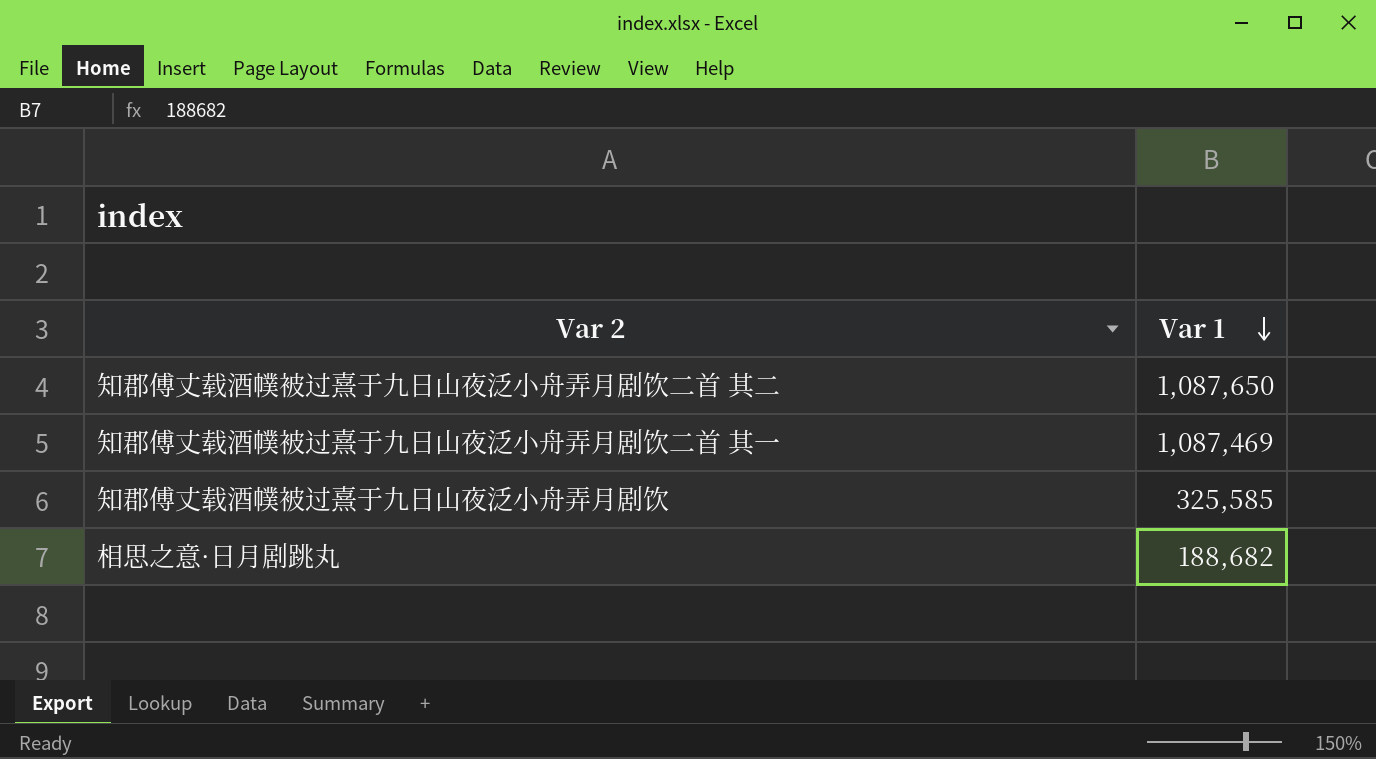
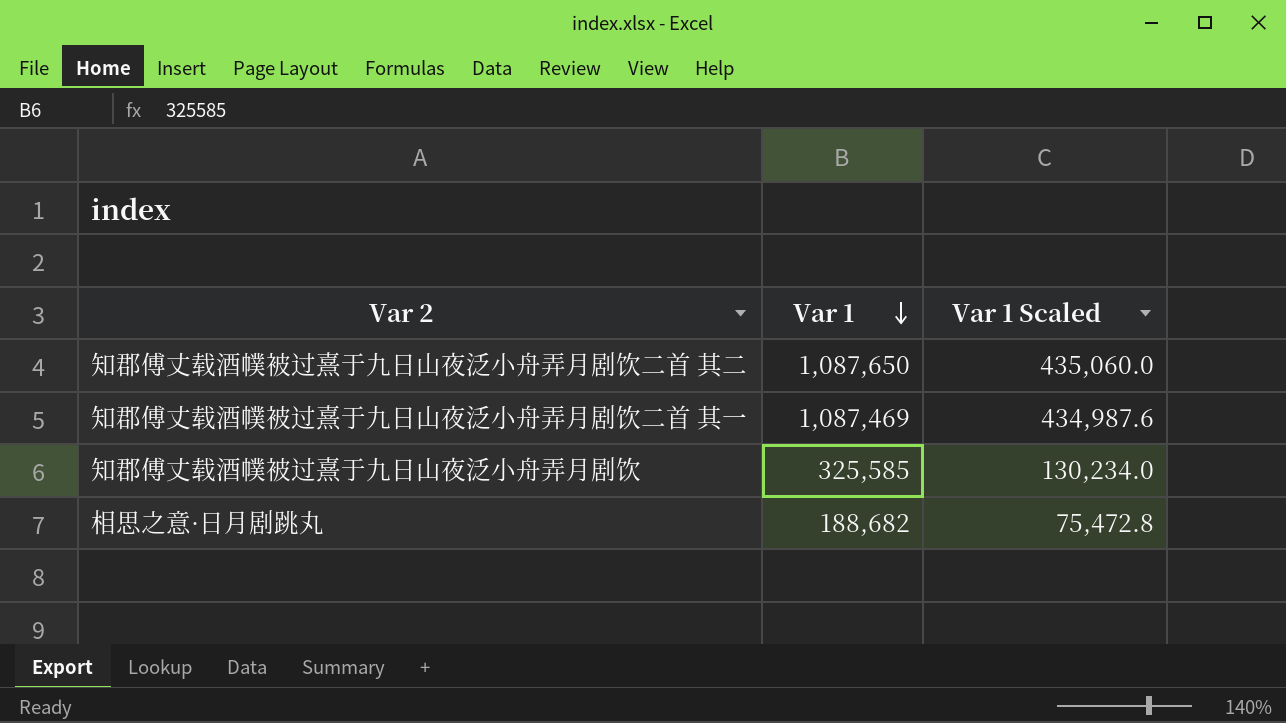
column Var 1 Scaled | formula: none -> [Var 1] * 0.4

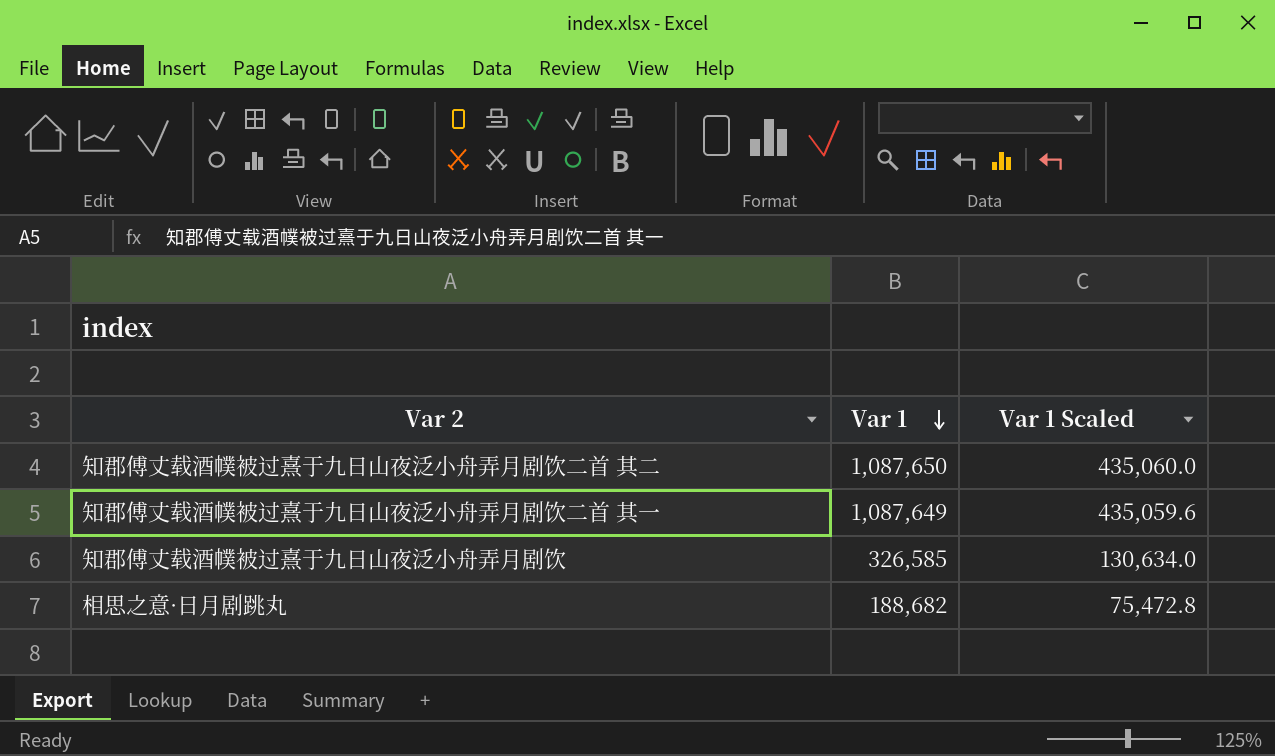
知郡傅丈载酒幞被过熹于九日山夜泛小舟弄月剧饮二首 其一 | Var 1: 1,087,469 -> 1,087,649
知郡傅丈载酒幞被过熹于九日山夜泛小舟弄月剧饮二首 其一 | Var 1 Scaled: 434,987.6 -> 435,059.6
知郡傅丈载酒幞被过熹于九日山夜泛小舟弄月剧饮 | Var 1: 325,585 -> 326,585
知郡傅丈载酒幞被过熹于九日山夜泛小舟弄月剧饮 | Var 1 Scaled: 130,234.0 -> 130,634.0

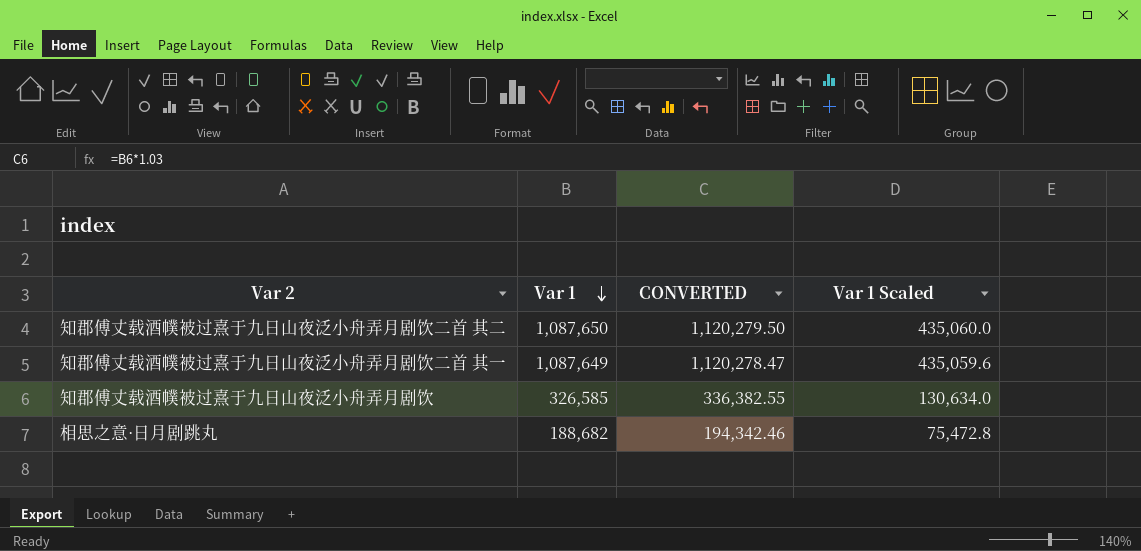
column CONVERTED | formula: none -> [Var 1] * 1.03

